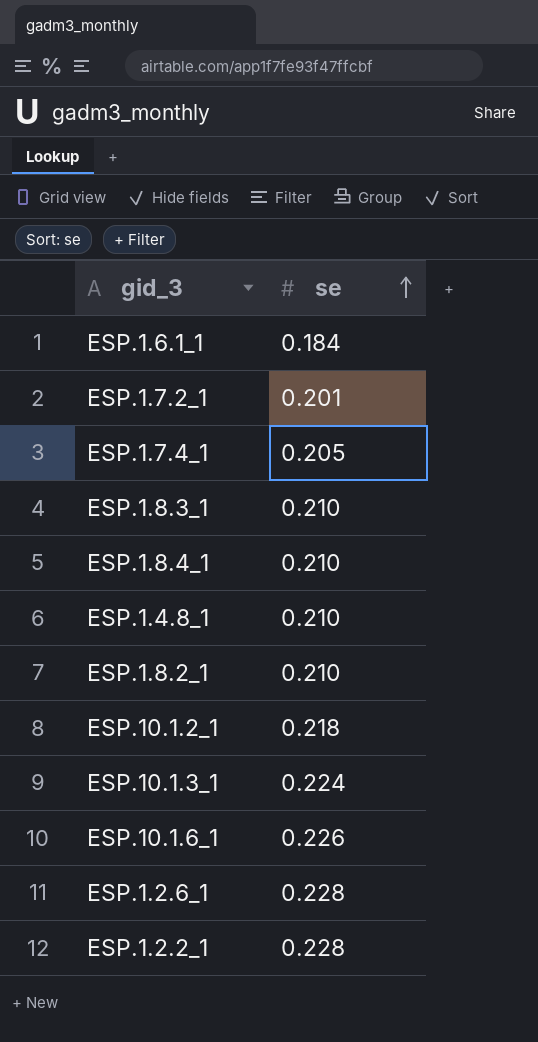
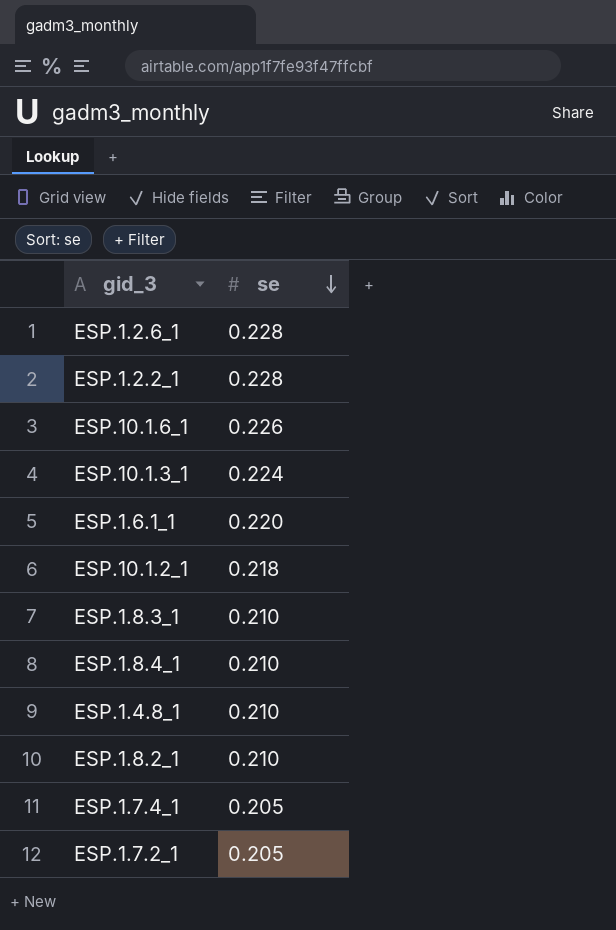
row order: se ascending -> se descending
ESP.1.6.1_1 | se: 0.184 -> 0.220
ESP.1.7.2_1 | se: 0.201 -> 0.205

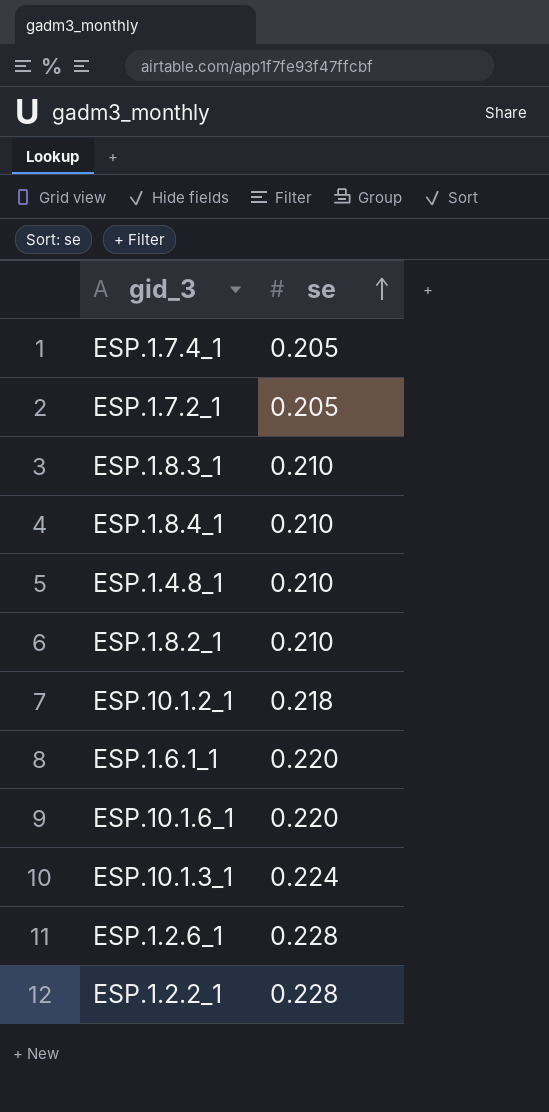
row order: se descending -> se ascending
ESP.10.1.6_1 | se: 0.226 -> 0.220

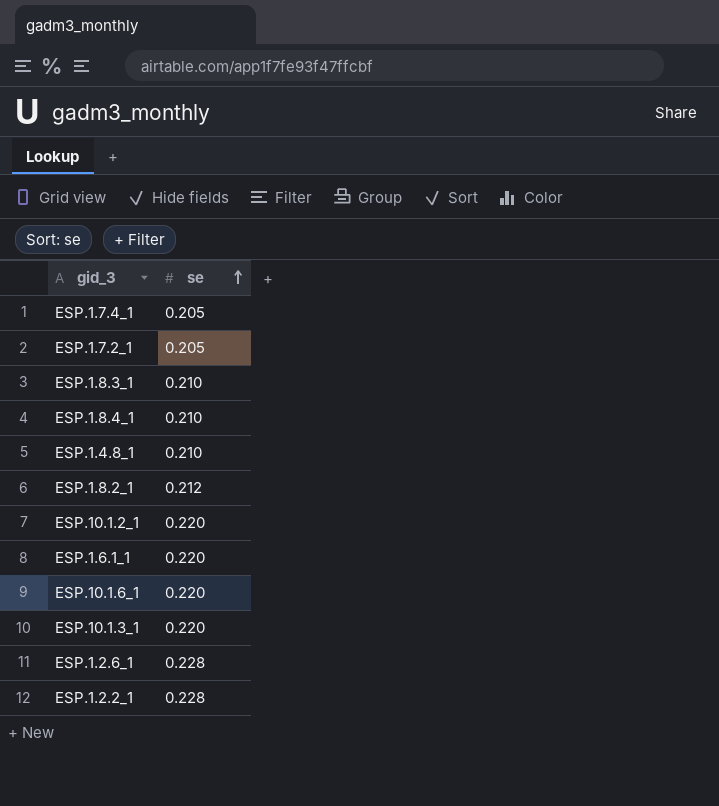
ESP.1.8.2_1 | se: 0.210 -> 0.212
ESP.10.1.2_1 | se: 0.218 -> 0.220
ESP.10.1.3_1 | se: 0.224 -> 0.220

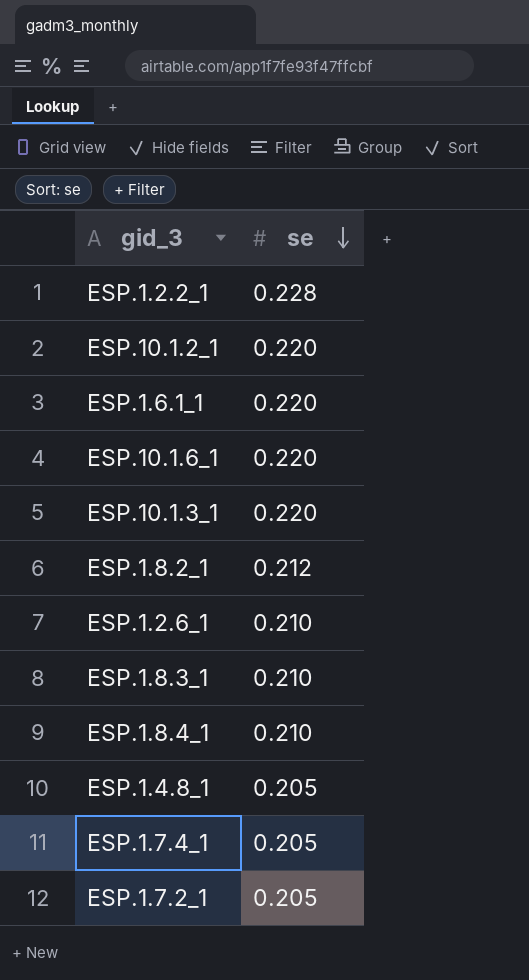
row order: se ascending -> se descending
ESP.1.2.6_1 | se: 0.228 -> 0.210
ESP.1.4.8_1 | se: 0.210 -> 0.205

